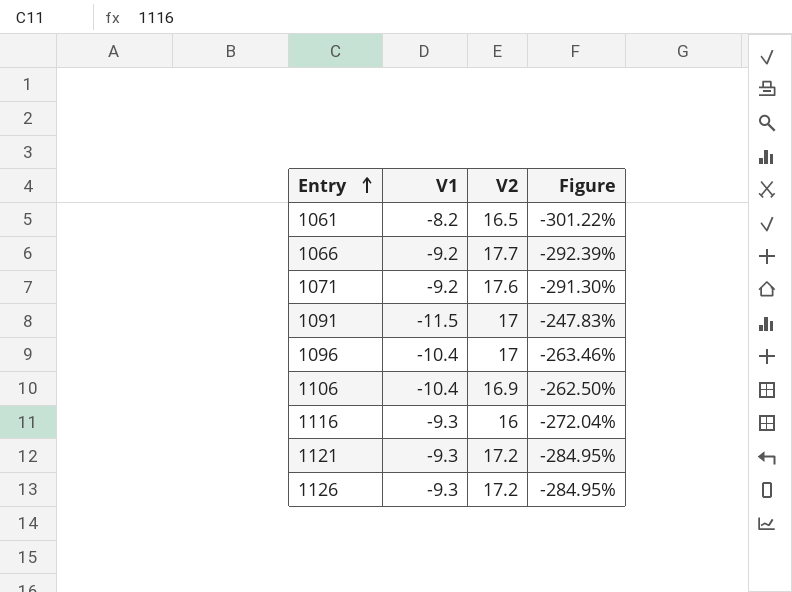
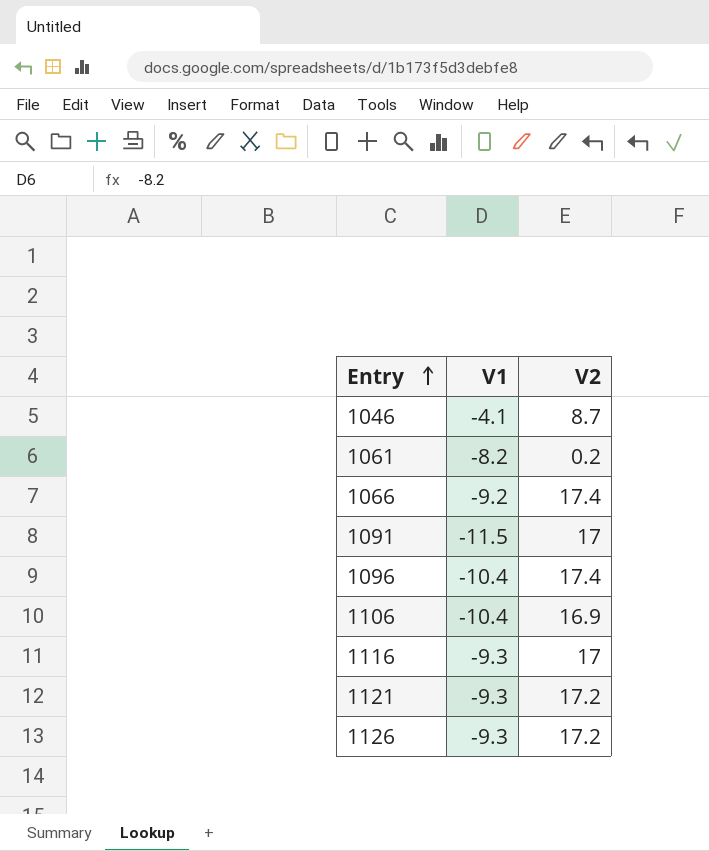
column Figure | formula: ([V2] - [V1]) / [V1] -> none
row 1071: -9.2 | 17.6 | -291.30% -> none
row 1046: none -> -4.1 | 8.7
1061 | V2: 16.5 -> 0.2
1066 | V2: 17.7 -> 17.4
1096 | V2: 17 -> 17.4
1116 | V2: 16 -> 17

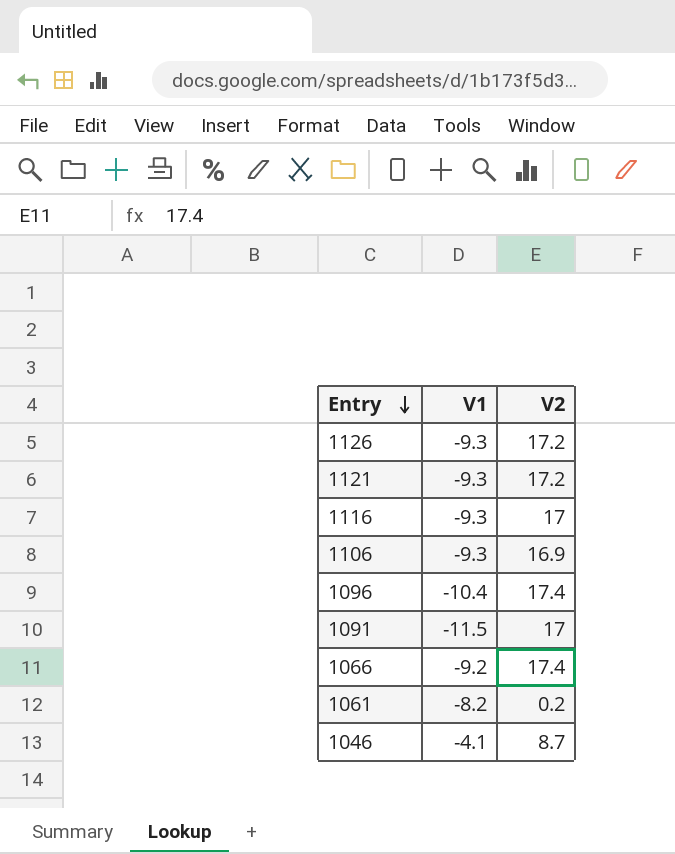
row order: Entry ascending -> Entry descending
1106 | V1: -10.4 -> -9.3

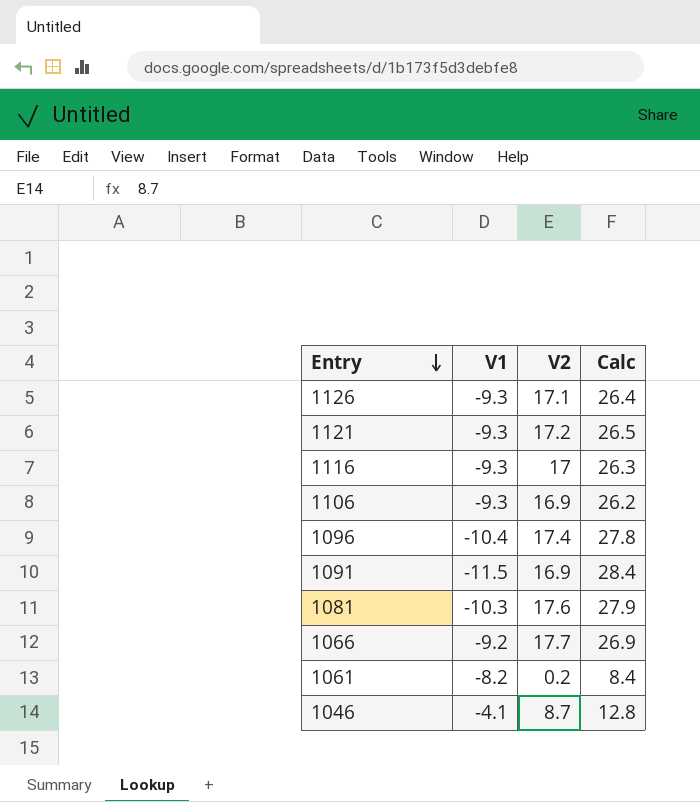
column Calc | formula: none -> [V2] - [V1]
1126 | V2: 17.2 -> 17.1
1091 | V2: 17 -> 16.9
row 1081: none -> -10.3 | 17.6 | 27.9
1066 | V2: 17.4 -> 17.7

